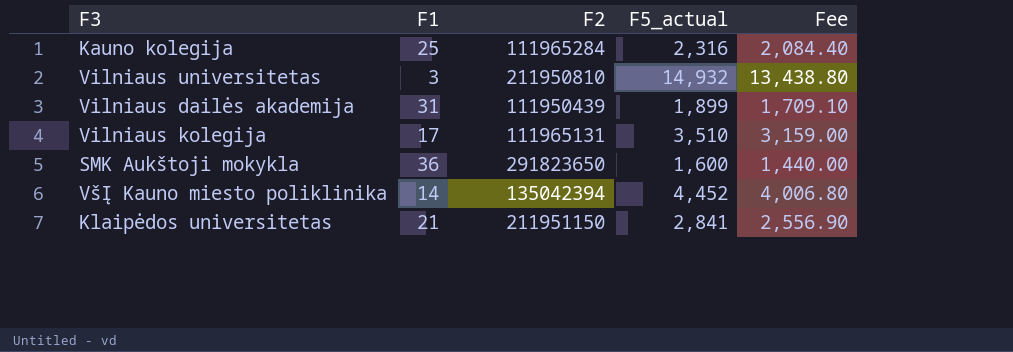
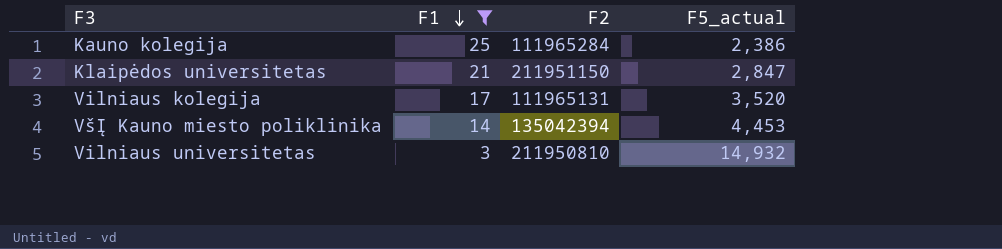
filter: none -> F1 <= 25
row order: none -> F1 descending
column Fee | formula: [F5_actual] * 0.9 -> none
Kauno kolegija | F5_actual: 2,316 -> 2,386
Klaipėdos universitetas | F5_actual: 2,841 -> 2,847
Vilniaus kolegija | F5_actual: 3,510 -> 3,520
VšĮ Kauno miesto poliklinika | F5_actual: 4,452 -> 4,453

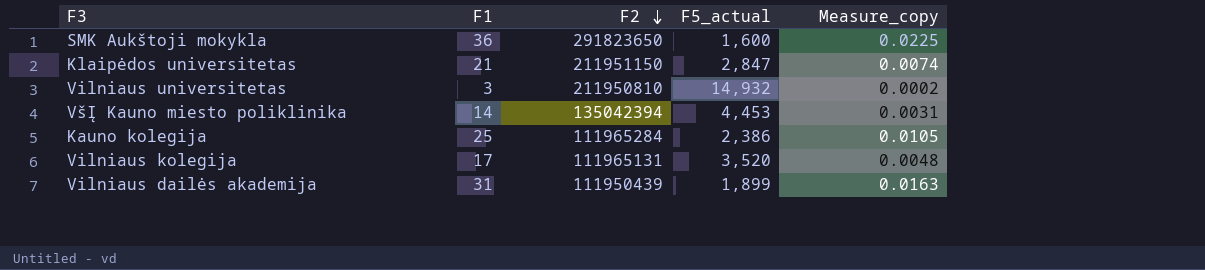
filter: F1 <= 25 -> none
row order: F1 descending -> F2 descending
column Measure_copy | formula: none -> [F1] / [F5_actual]

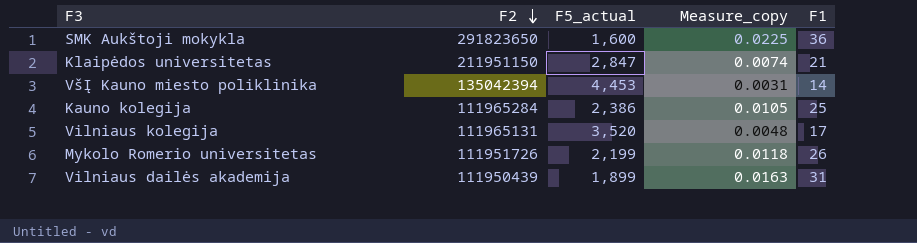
column F1 | position: 2 -> 5
row Vilniaus universitetas: 3 | 211950810 | 14,932 | 0.0002 -> none
row Mykolo Romerio universitetas: none -> 111951726 | 2,199 | 0.0118 | 26

